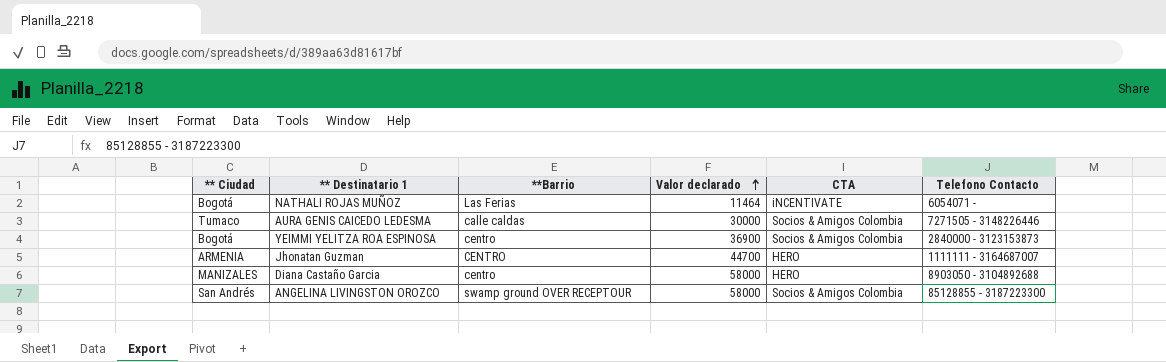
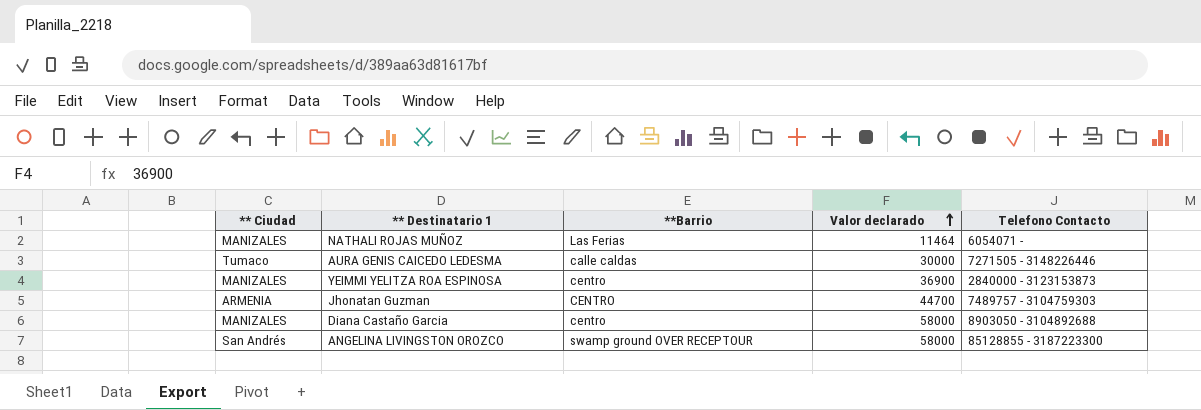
column CTA | position: 5 -> none
NATHALI ROJAS MUÑOZ | ** Ciudad: Bogotá -> MANIZALES
YEIMMI YELITZA ROA ESPINOSA | ** Ciudad: Bogotá -> MANIZALES
Jhonatan Guzman | Telefono Contacto: 1111111 - 3164687007 -> 7489757 - 3104759303

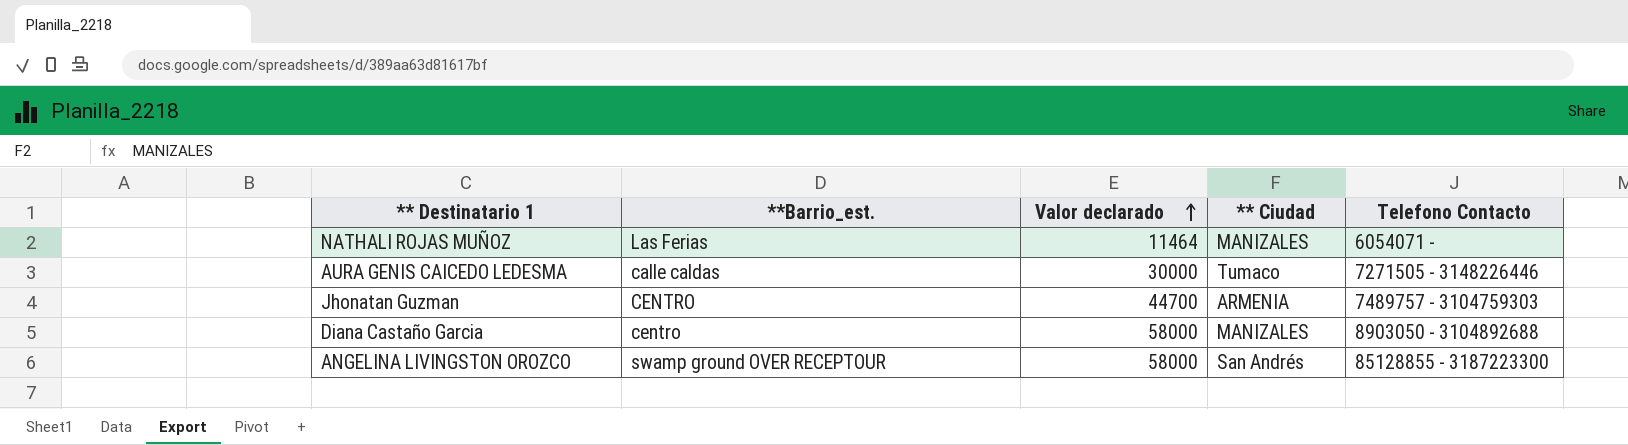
column name: **Barrio -> **Barrio_est.
column ** Ciudad | position: 1 -> 4
row YEIMMI YELITZA ROA ESPINOSA: MANIZALES | centro | 36900 | 2840000 - 3123153873 -> none

